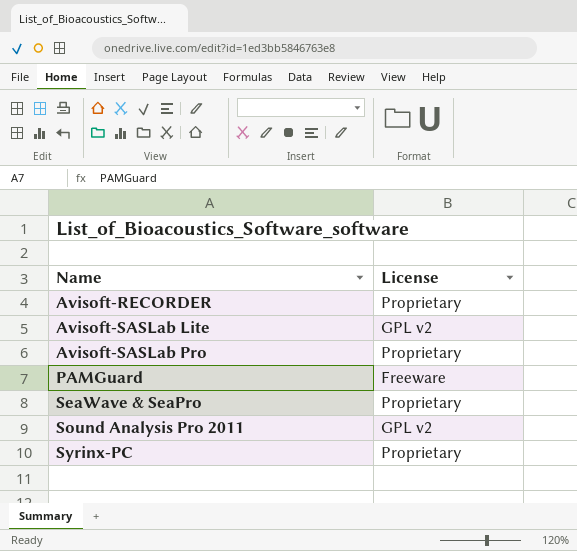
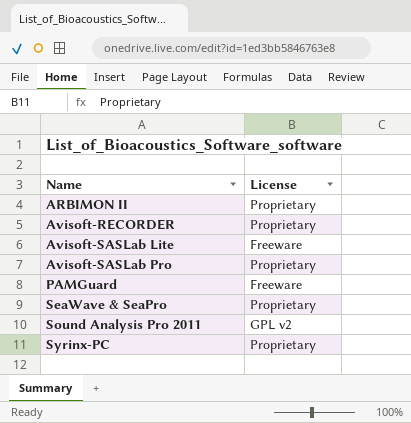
row ARBIMON II: none -> Proprietary
Avisoft-SASLab Lite | License: GPL v2 -> Freeware

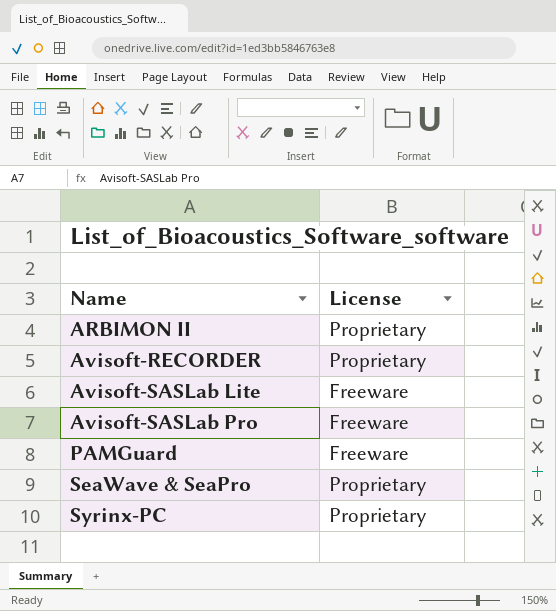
row Sound Analysis Pro 2011: GPL v2 -> none
Avisoft-SASLab Pro | License: Proprietary -> Freeware

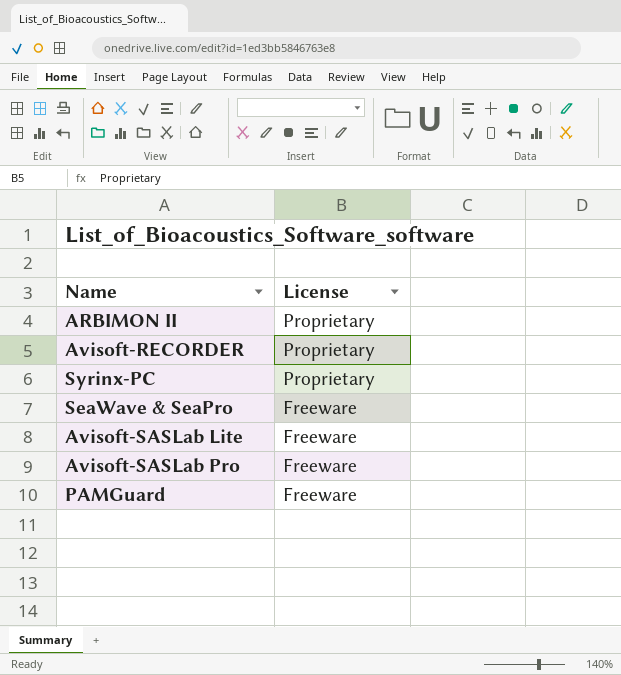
row order: Name ascending -> License descending
SeaWave & SeaPro | License: Proprietary -> Freeware

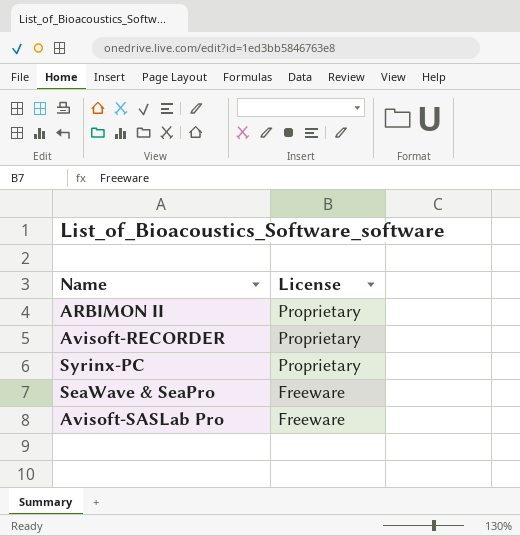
row Avisoft-SASLab Lite: Freeware -> none
row PAMGuard: Freeware -> none

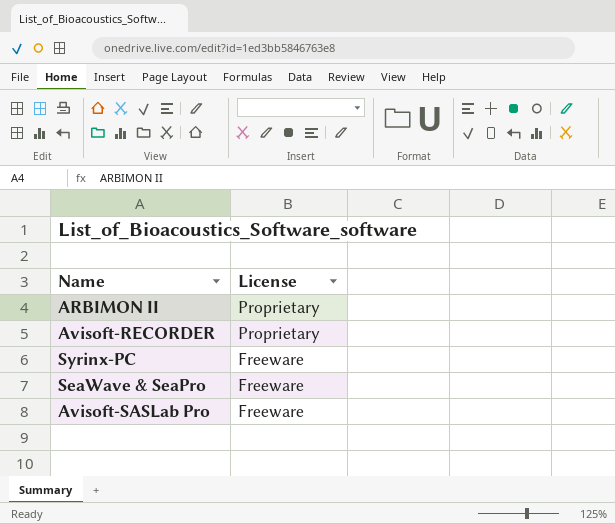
Syrinx-PC | License: Proprietary -> Freeware

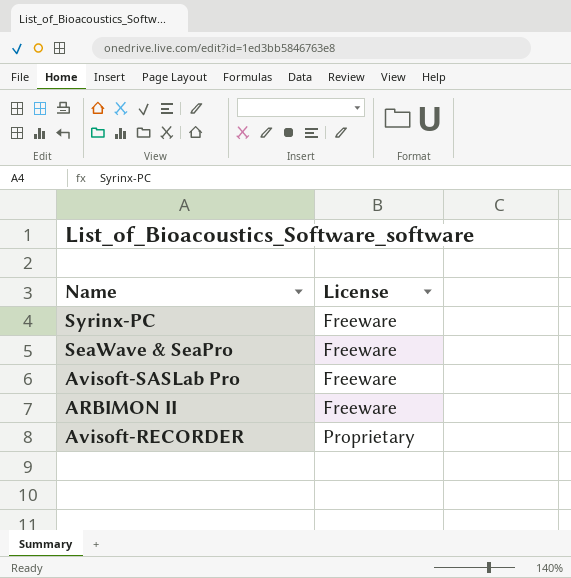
row order: License descending -> License ascending
ARBIMON II | License: Proprietary -> Freeware

